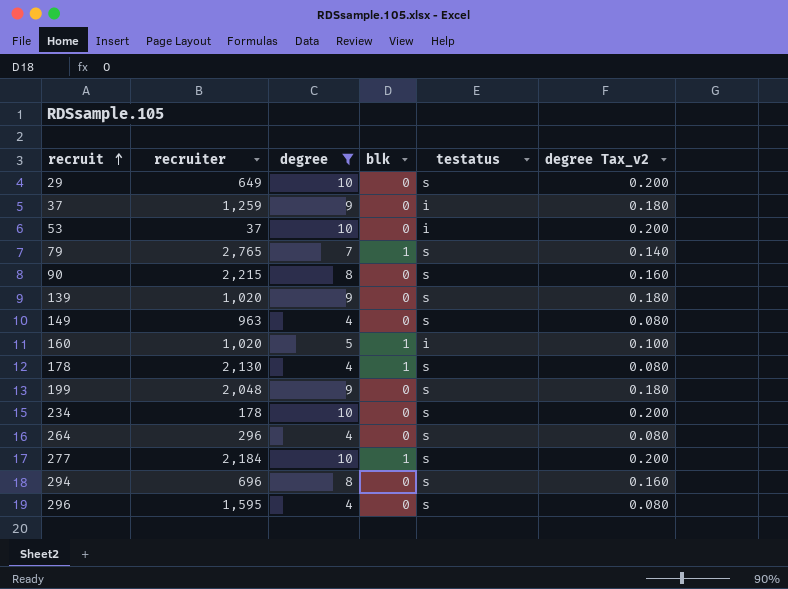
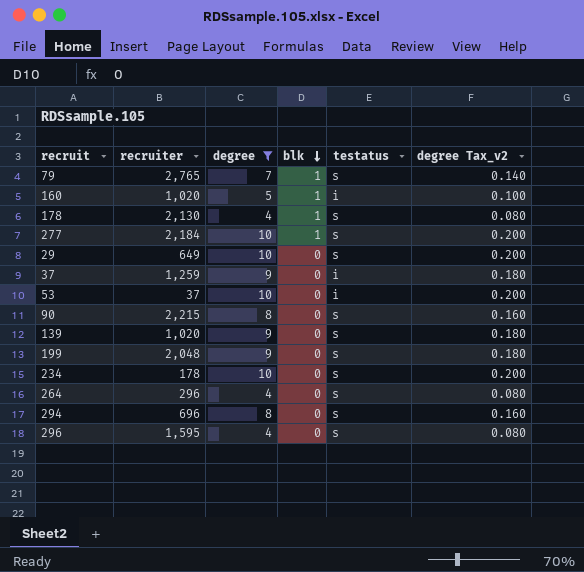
row order: recruit ascending -> blk descending
row 149: 963 | 4 | 0 | s | 0.080 -> none

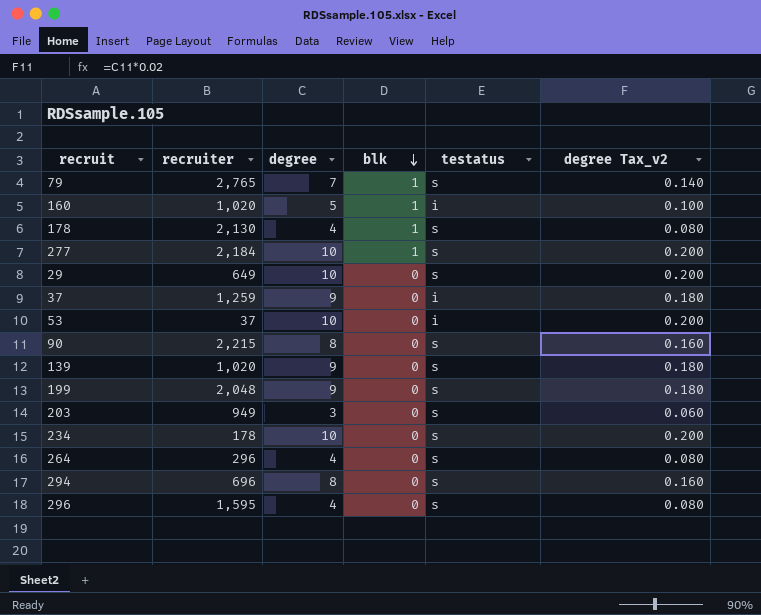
filter: degree != 3 -> none

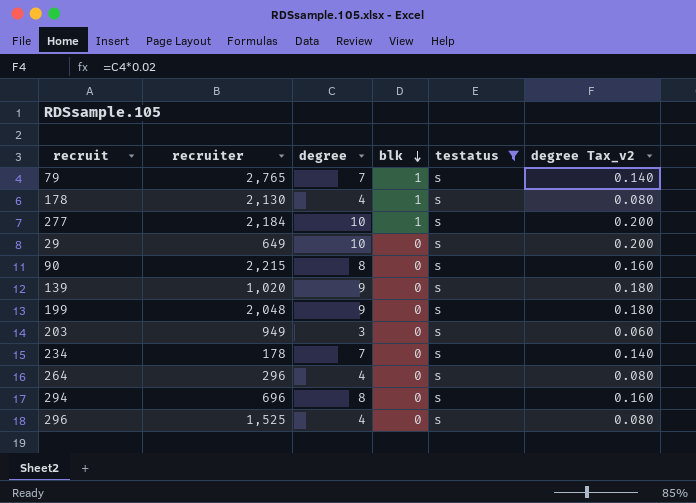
filter: none -> testatus = s
234 | degree: 10 -> 7
234 | degree Tax_v2: 0.200 -> 0.140
296 | recruiter: 1,595 -> 1,525

